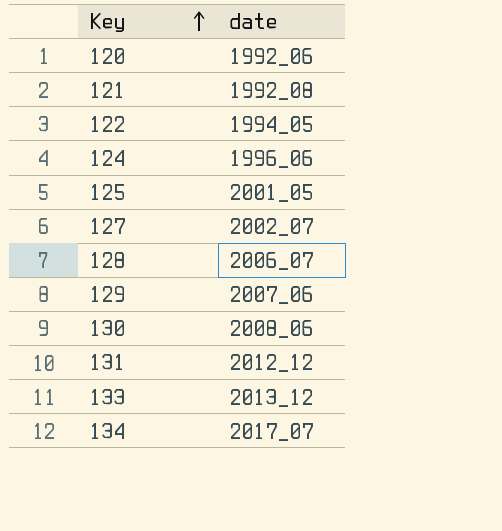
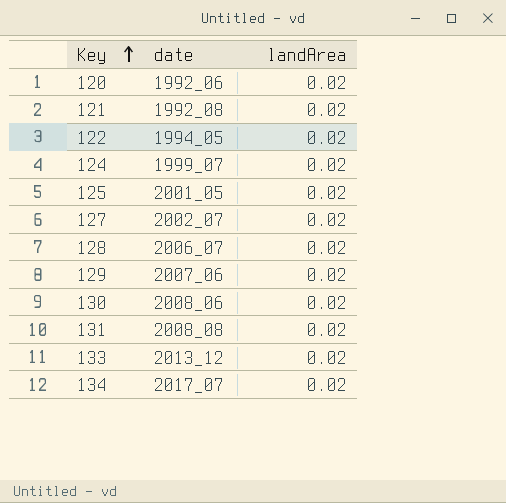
column landArea | position: none -> 3
124 | date: 1996_06 -> 1999_07
131 | date: 2012_12 -> 2008_08

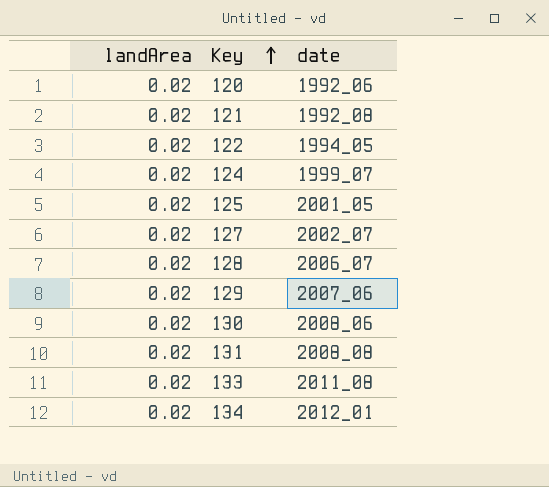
column landArea | position: 3 -> 1
133 | date: 2013_12 -> 2011_08
134 | date: 2017_07 -> 2012_01

